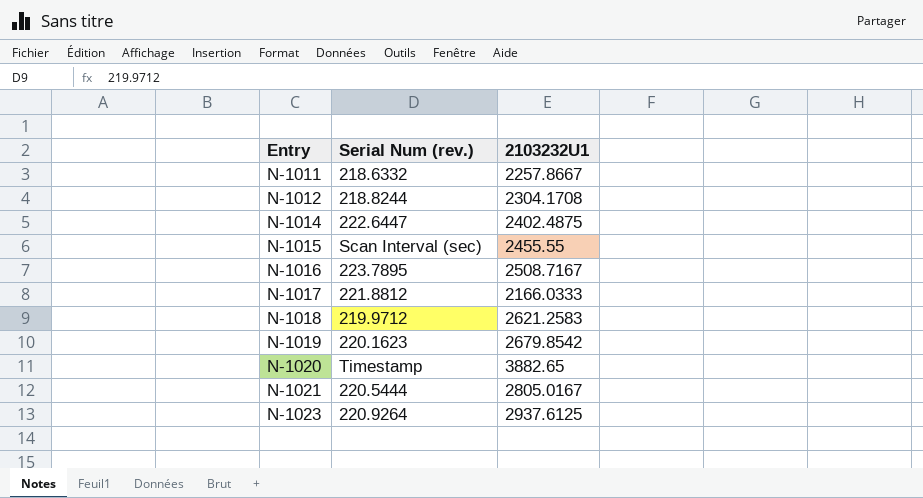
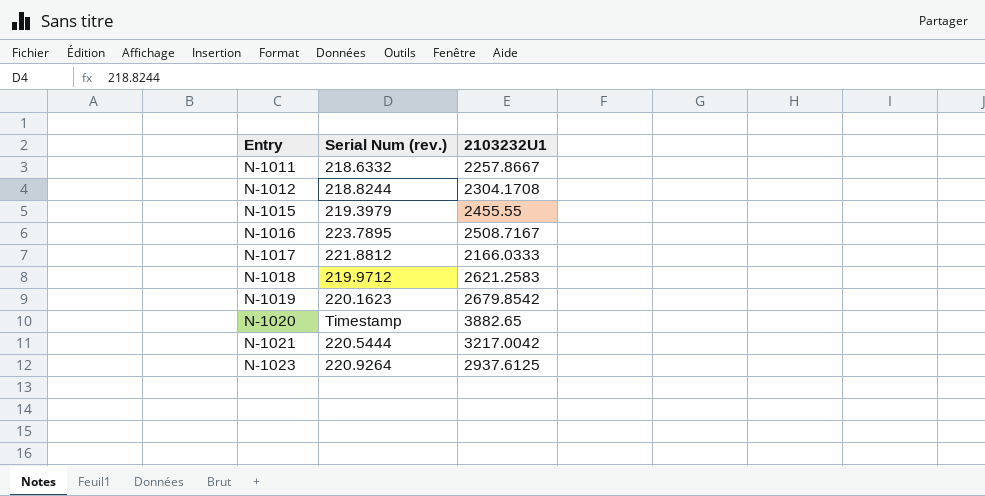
row N-1014: 222.6447 | 2402.4875 -> none
N-1015 | Serial Num (rev.): Scan Interval (sec) -> 219.3979
N-1021 | 2103232U1: 2805.0167 -> 3217.0042

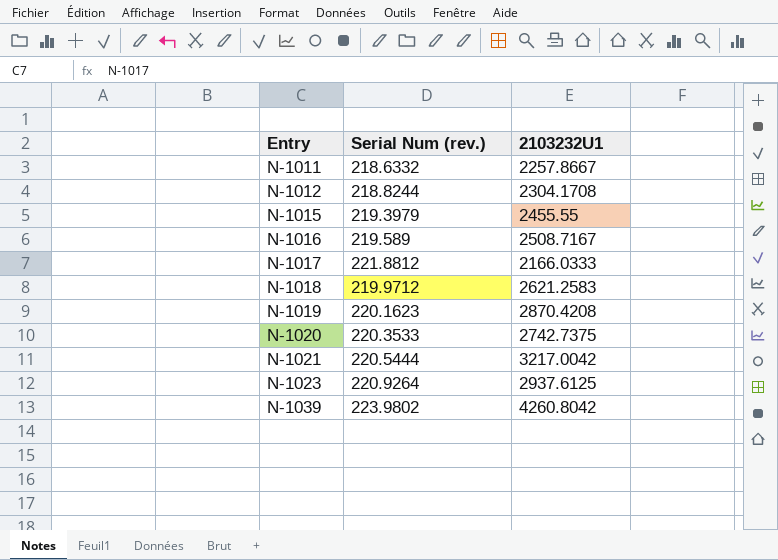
N-1016 | Serial Num (rev.): 223.7895 -> 219.589
N-1019 | 2103232U1: 2679.8542 -> 2870.4208
N-1020 | Serial Num (rev.): Timestamp -> 220.3533
N-1020 | 2103232U1: 3882.65 -> 2742.7375
row N-1039: none -> 223.9802 | 4260.8042

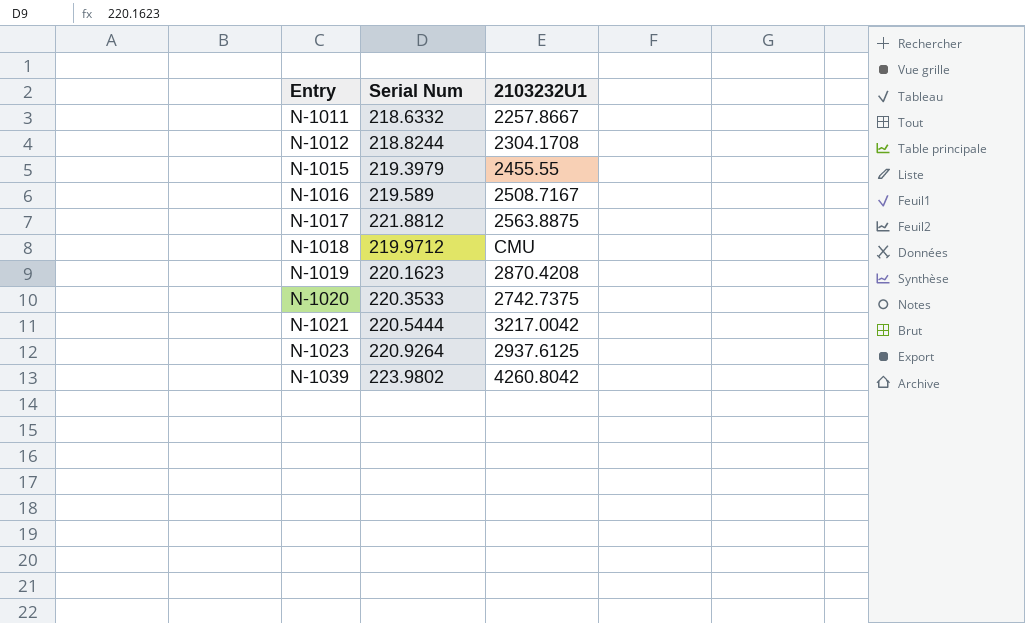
column name: Serial Num (rev.) -> Serial Num
N-1017 | 2103232U1: 2166.0333 -> 2563.8875
N-1018 | 2103232U1: 2621.2583 -> CMU

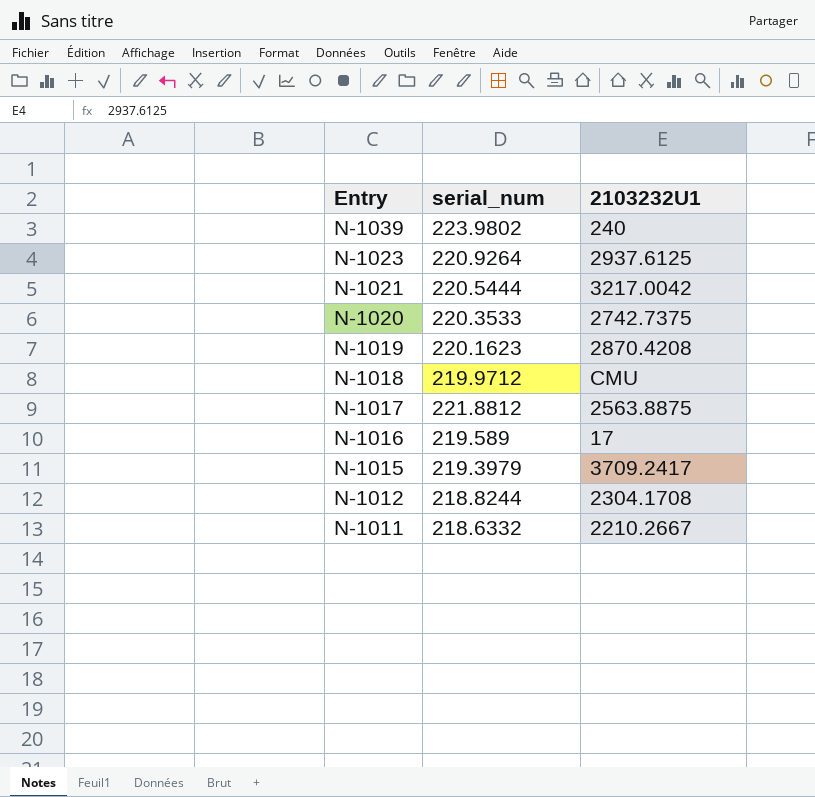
row order: Entry ascending -> Entry descending
column name: Serial Num -> serial_num
N-1039 | 2103232U1: 4260.8042 -> 240
N-1016 | 2103232U1: 2508.7167 -> 17
N-1015 | 2103232U1: 2455.55 -> 3709.2417
N-1011 | 2103232U1: 2257.8667 -> 2210.2667

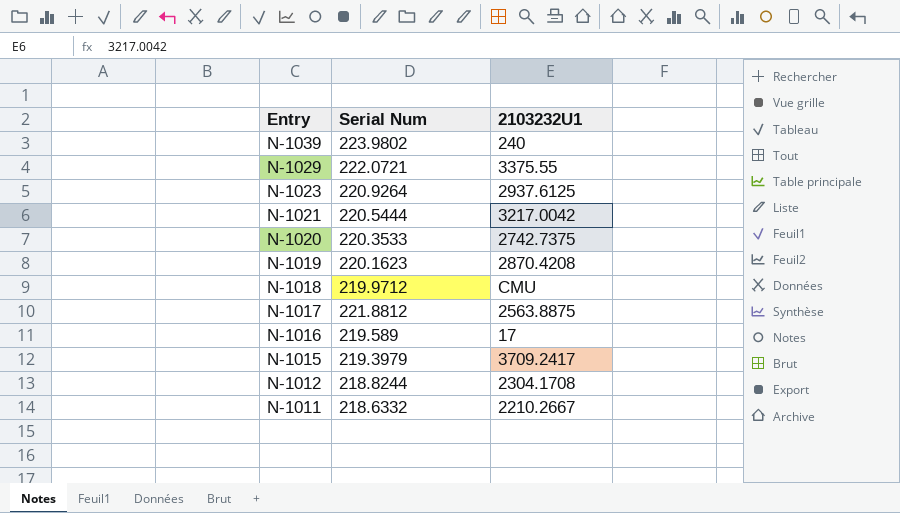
column name: serial_num -> Serial Num
row N-1029: none -> 222.0721 | 3375.55

